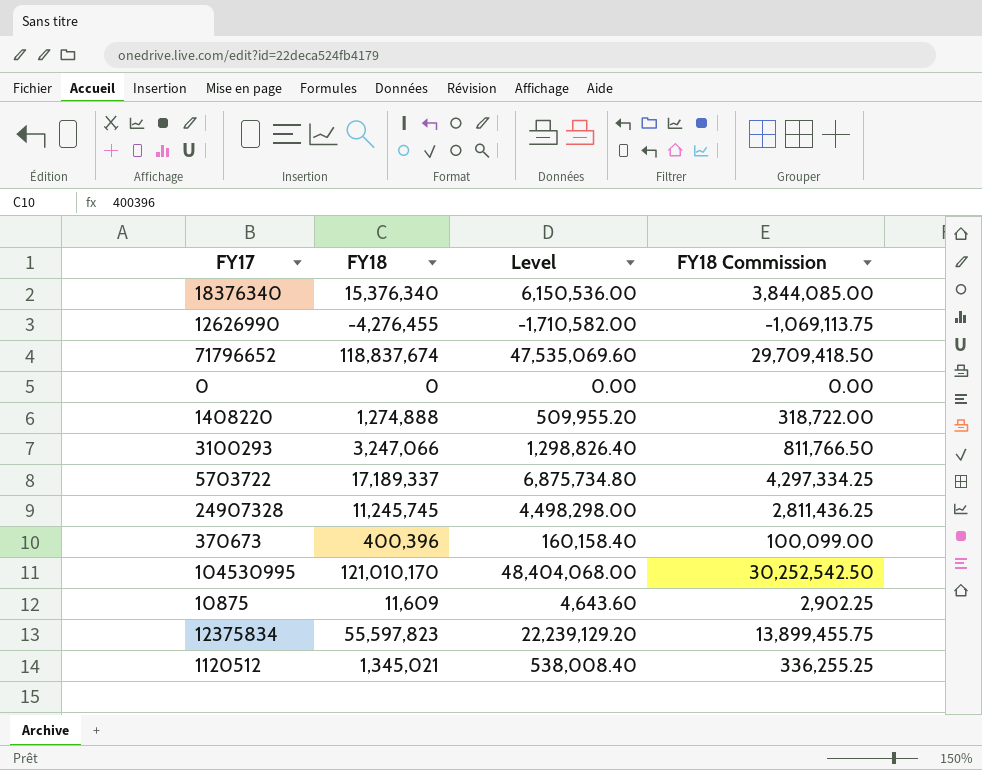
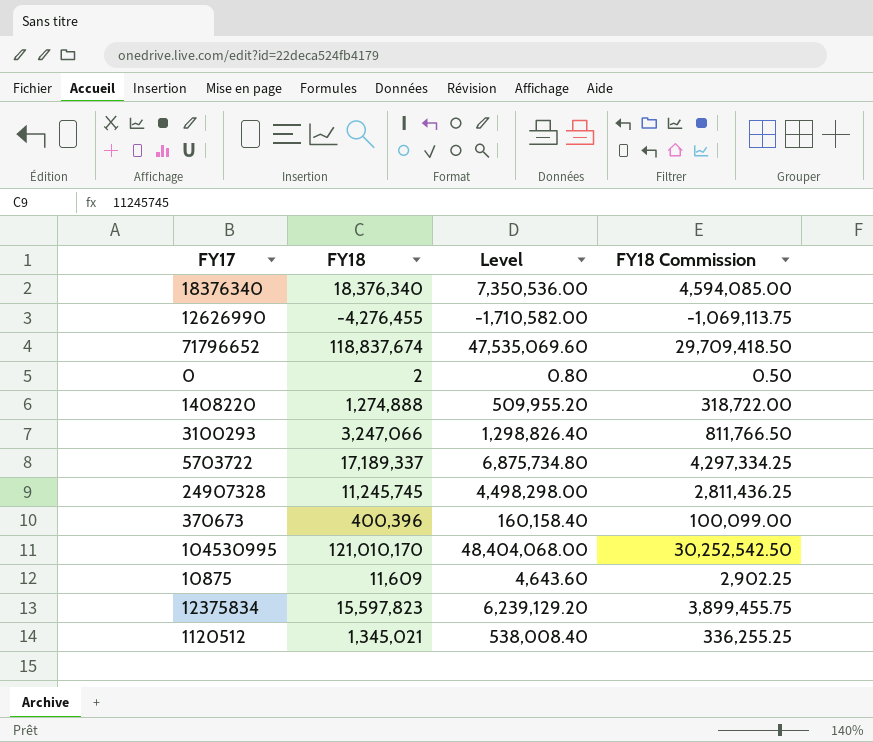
18376340 | FY18: 15,376,340 -> 18,376,340
18376340 | Level: 6,150,536.00 -> 7,350,536.00
18376340 | FY18 Commission: 3,844,085.00 -> 4,594,085.00
0 | FY18: 0 -> 2
0 | Level: 0.00 -> 0.80
0 | FY18 Commission: 0.00 -> 0.50
12375834 | FY18: 55,597,823 -> 15,597,823
12375834 | Level: 22,239,129.20 -> 6,239,129.20
12375834 | FY18 Commission: 13,899,455.75 -> 3,899,455.75

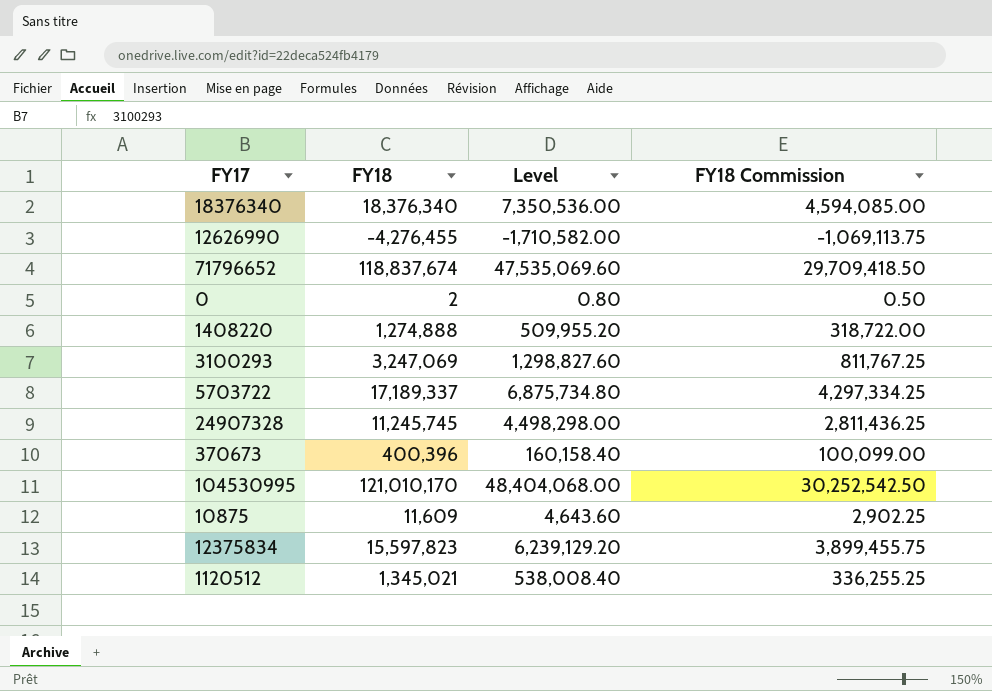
3100293 | FY18: 3,247,066 -> 3,247,069
3100293 | Level: 1,298,826.40 -> 1,298,827.60
3100293 | FY18 Commission: 811,766.50 -> 811,767.25

